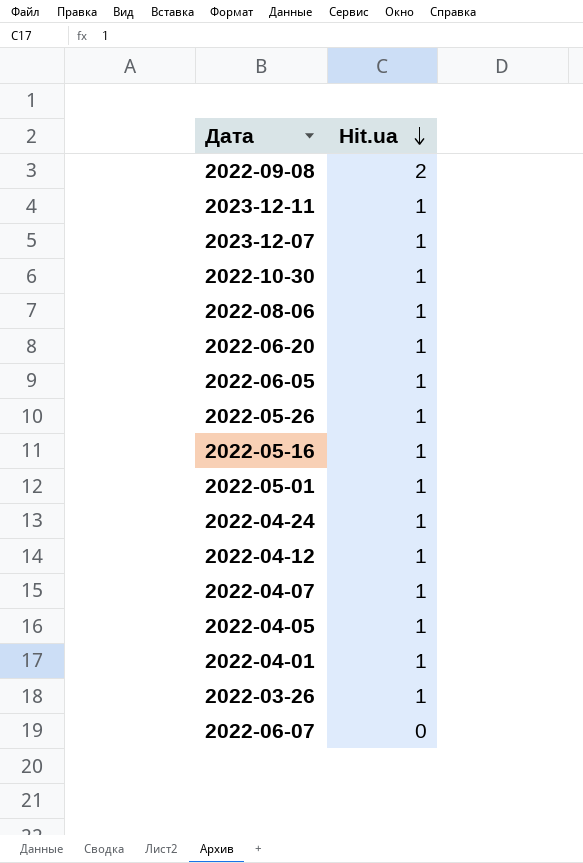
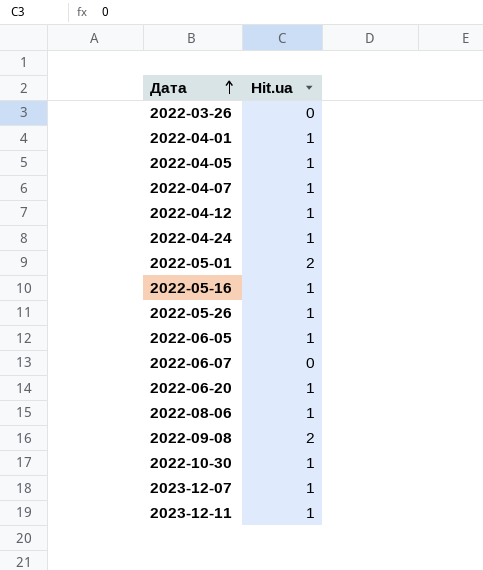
row order: Hit.ua descending -> Дата ascending
2022-03-26 | Hit.ua: 1 -> 0
2022-05-01 | Hit.ua: 1 -> 2

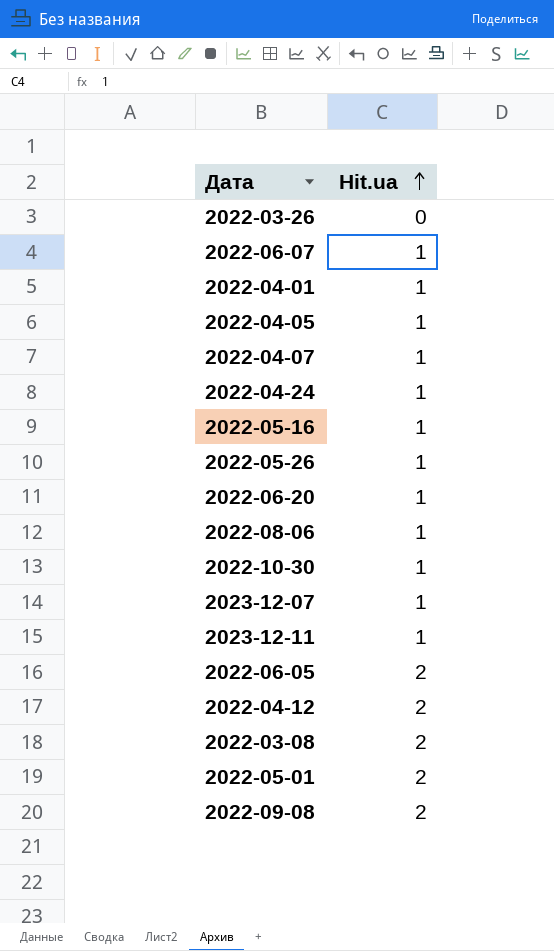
row order: Дата ascending -> Hit.ua ascending
2022-06-07 | Hit.ua: 0 -> 1
2022-06-05 | Hit.ua: 1 -> 2
2022-04-12 | Hit.ua: 1 -> 2
row 2022-03-08: none -> 2

